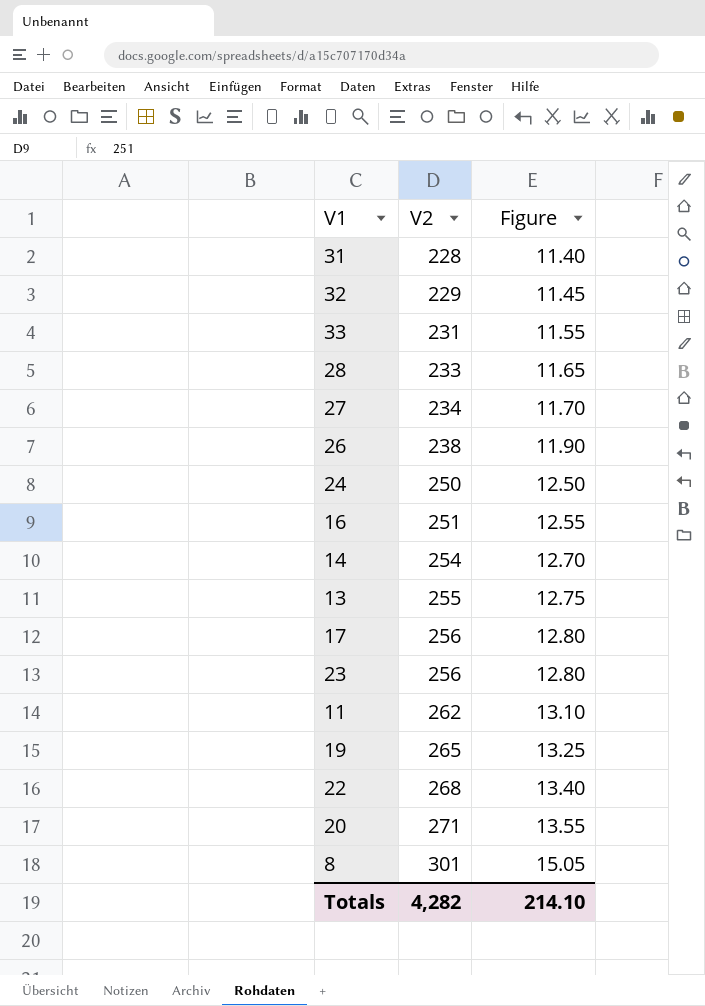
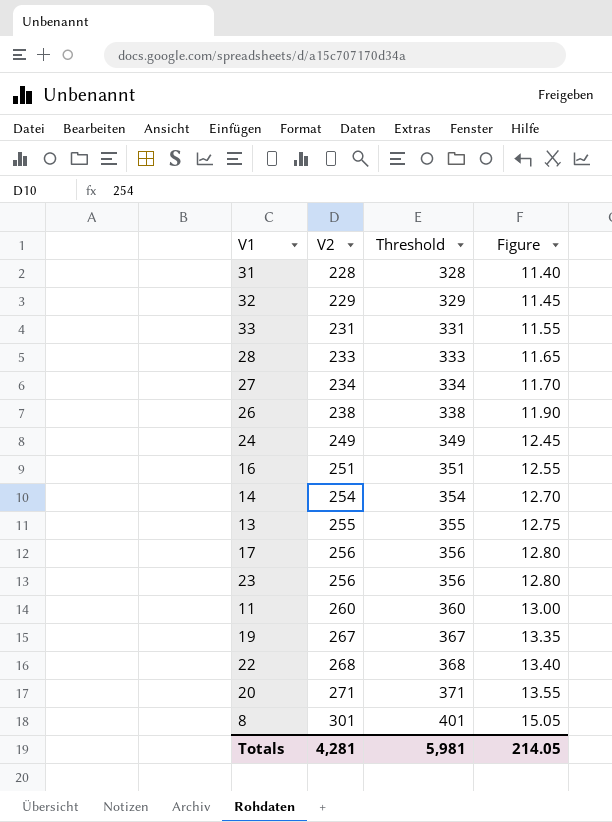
column Threshold | formula: none -> [V2] + 100
24 | V2: 250 -> 249
24 | Figure: 12.50 -> 12.45
11 | V2: 262 -> 260
11 | Figure: 13.10 -> 13.00
19 | V2: 265 -> 267
19 | Figure: 13.25 -> 13.35
Totals | V2: 4,282 -> 4,281
Totals | Figure: 214.10 -> 214.05

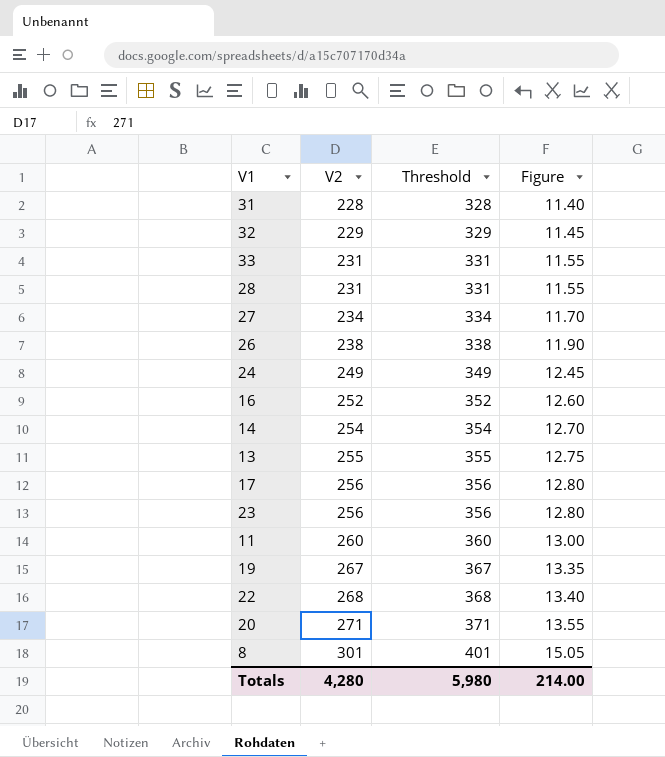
28 | V2: 233 -> 231
28 | Threshold: 333 -> 331
28 | Figure: 11.65 -> 11.55
16 | V2: 251 -> 252
16 | Threshold: 351 -> 352
16 | Figure: 12.55 -> 12.60
Totals | V2: 4,281 -> 4,280
Totals | Threshold: 5,981 -> 5,980
Totals | Figure: 214.05 -> 214.00

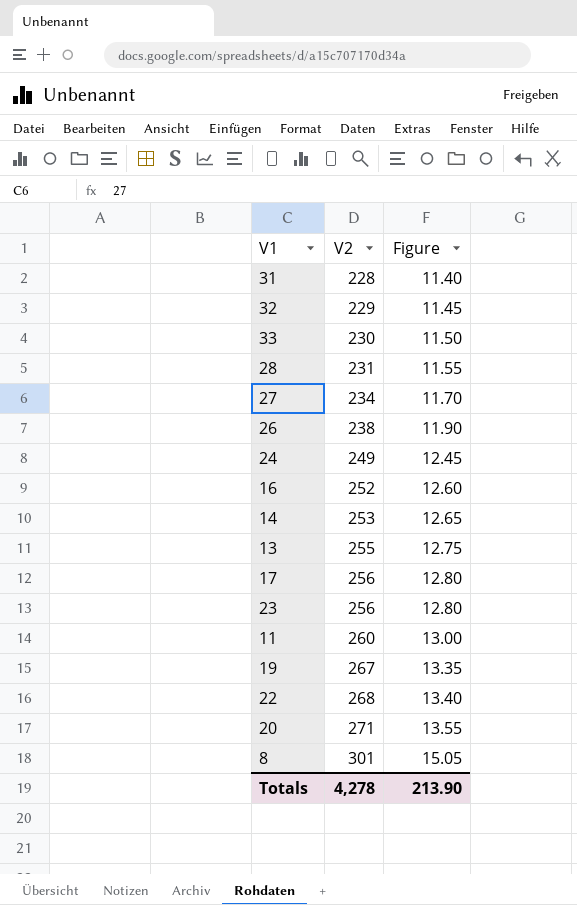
column Threshold | formula: [V2] + 100 -> none
33 | V2: 231 -> 230
33 | Figure: 11.55 -> 11.50
14 | V2: 254 -> 253
14 | Figure: 12.70 -> 12.65
Totals | V2: 4,280 -> 4,278
Totals | Figure: 214.00 -> 213.90

